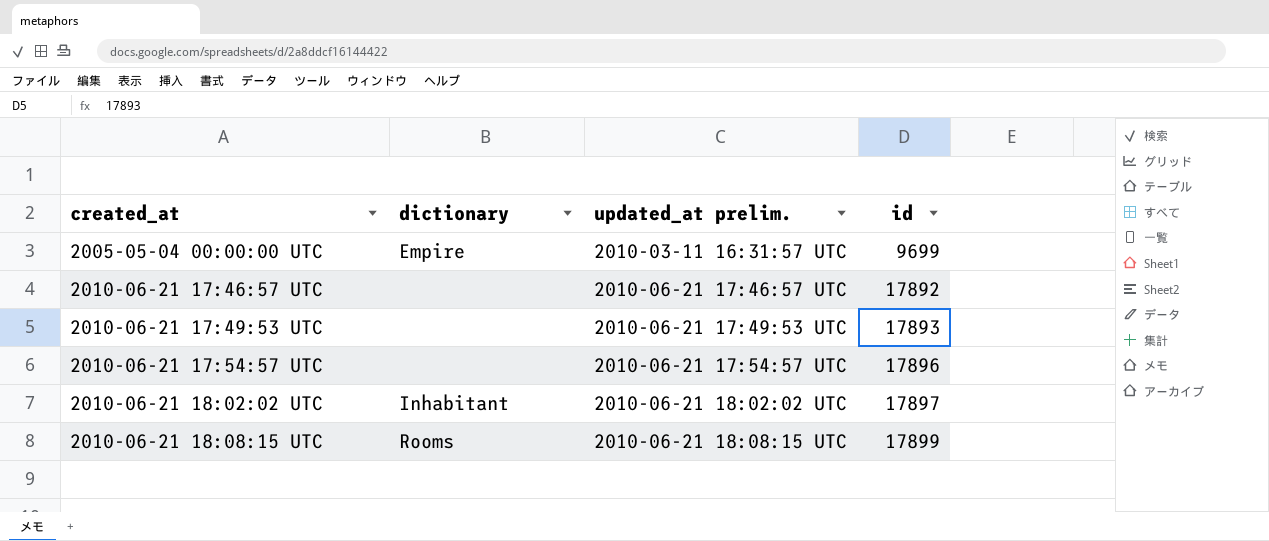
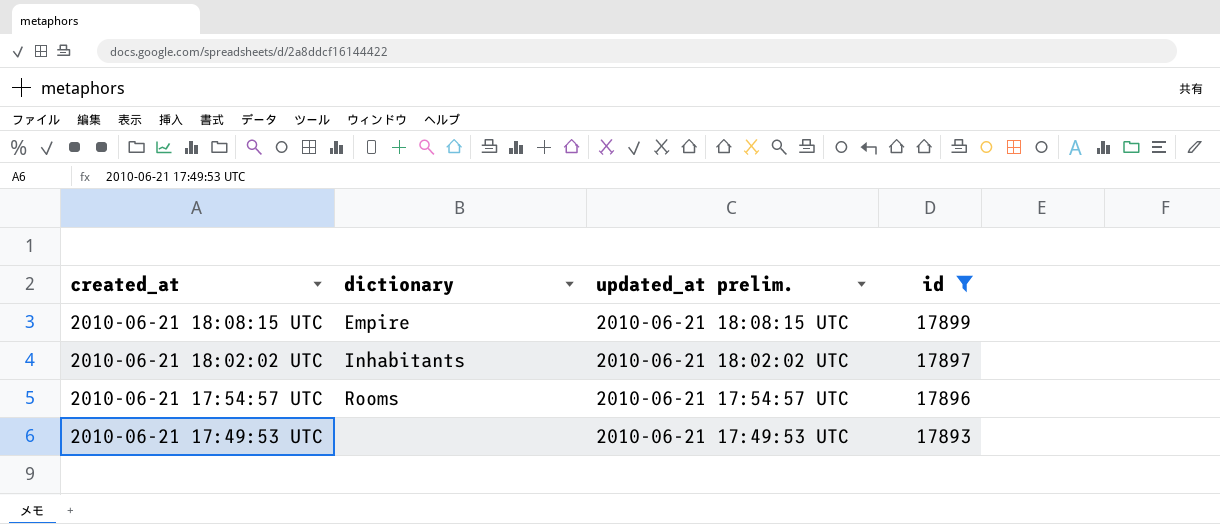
filter: none -> id >= 17893
row order: created_at ascending -> created_at descending
2010-06-21 18:08:15 UTC | dictionary: Rooms -> Empire
2010-06-21 18:02:02 UTC | dictionary: Inhabitant -> Inhabitants
2010-06-21 17:54:57 UTC | dictionary: none -> Rooms

